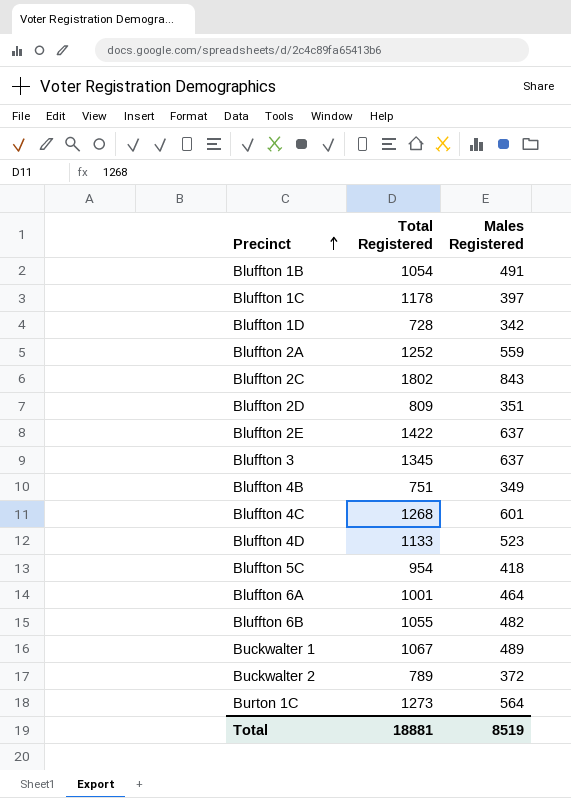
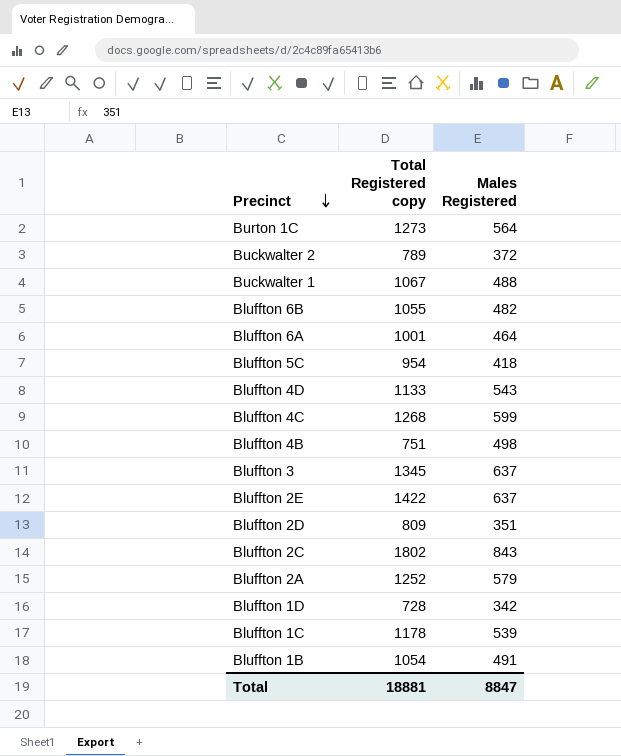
row order: Precinct ascending -> Precinct descending
column name: Total Registered -> Total Registered copy
Buckwalter 1 | Males Registered: 489 -> 488
Bluffton 4D | Males Registered: 523 -> 543
Bluffton 4C | Males Registered: 601 -> 599
Bluffton 4B | Males Registered: 349 -> 498
Bluffton 2A | Males Registered: 559 -> 579
Bluffton 1C | Males Registered: 397 -> 539
Total | Males Registered: 8519 -> 8847

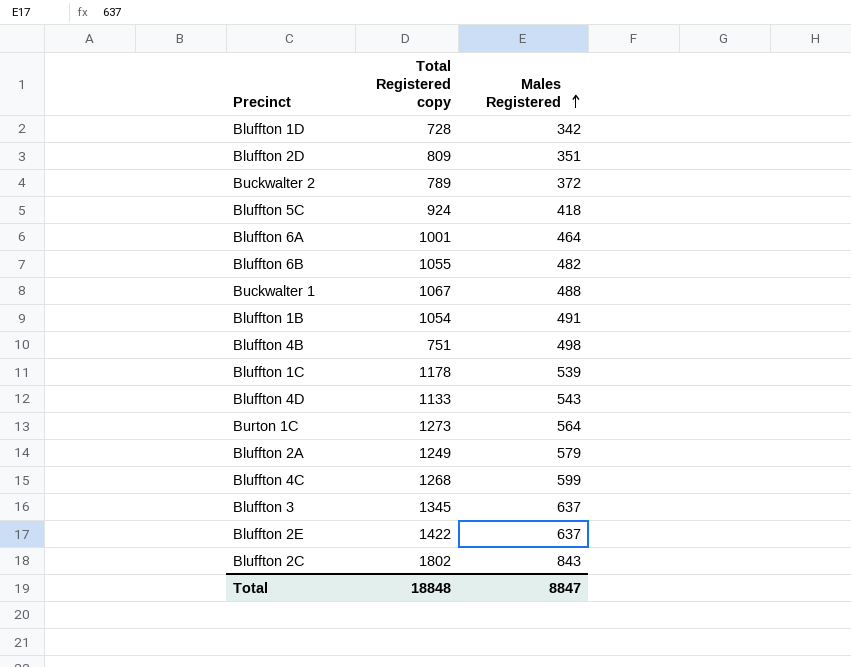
row order: Precinct descending -> Males Registered ascending
Bluffton 5C | Total Registered copy: 954 -> 924
Bluffton 2A | Total Registered copy: 1252 -> 1249
Total | Total Registered copy: 18881 -> 18848

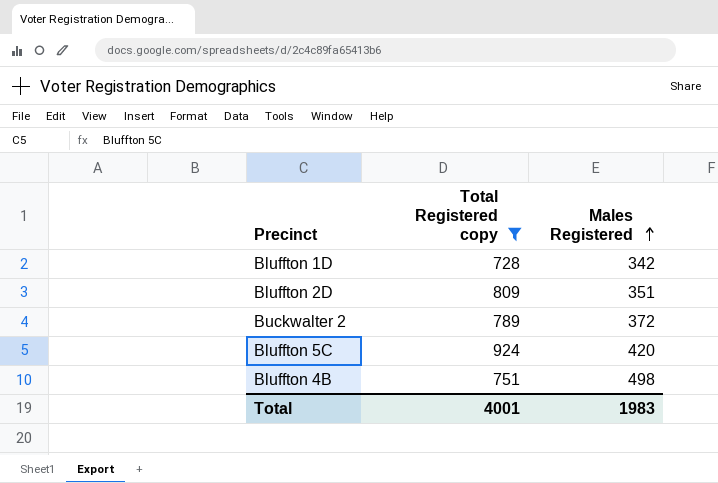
filter: none -> Total Registered copy <= 924
Bluffton 5C | Males Registered: 418 -> 420
Total | Total Registered copy: 18848 -> 4001
Total | Males Registered: 8847 -> 1983

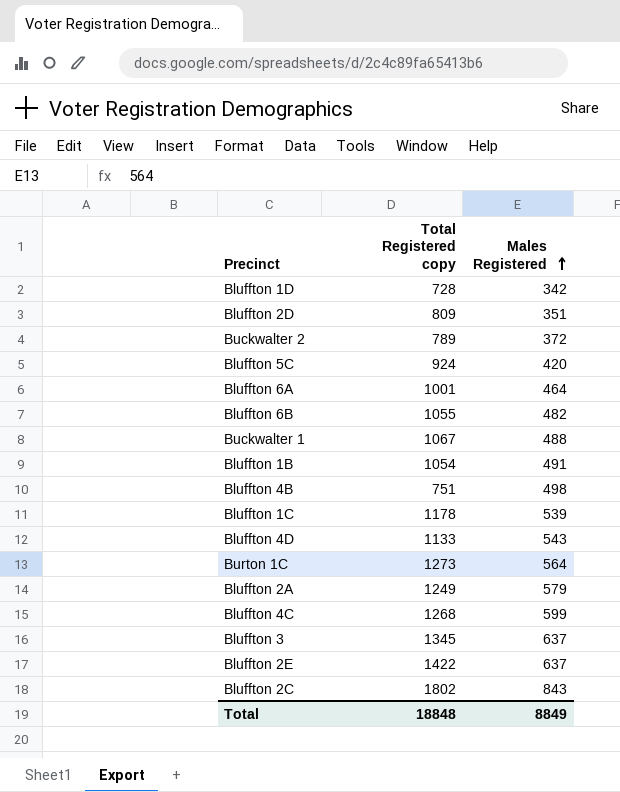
filter: Total Registered copy <= 924 -> none
Total | Total Registered copy: 4001 -> 18848
Total | Males Registered: 1983 -> 8849

